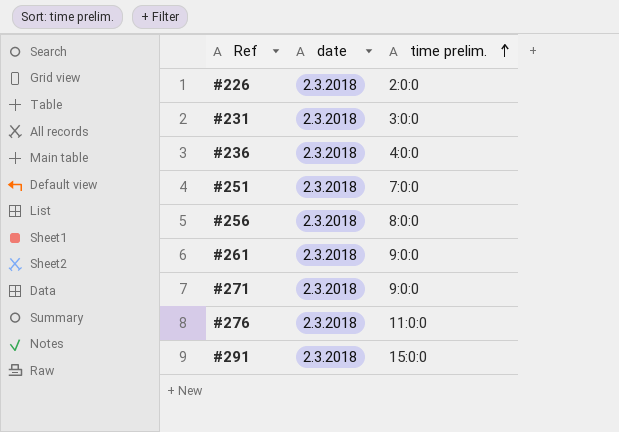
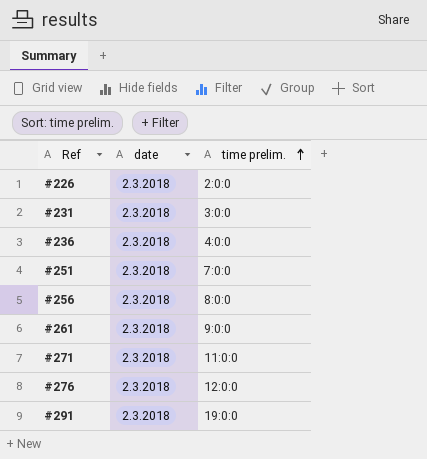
#271 | time prelim.: 9:0:0 -> 11:0:0
#276 | time prelim.: 11:0:0 -> 12:0:0
#291 | time prelim.: 15:0:0 -> 19:0:0

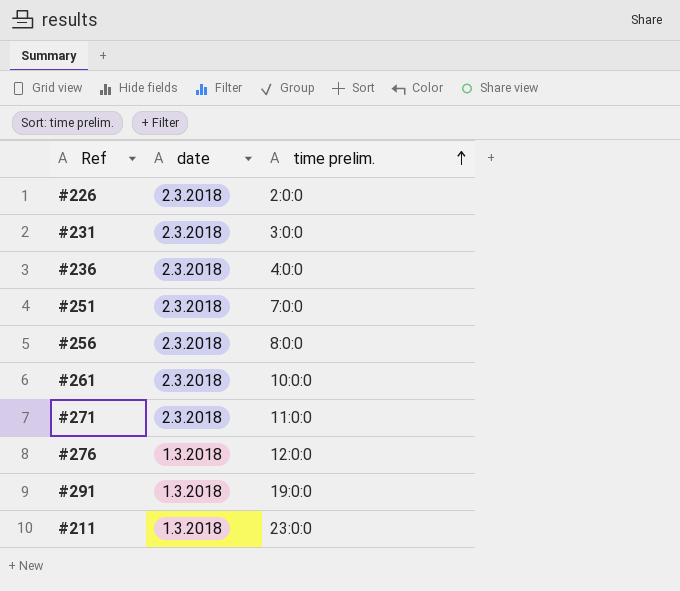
#261 | time prelim.: 9:0:0 -> 10:0:0
#276 | date: 2.3.2018 -> 1.3.2018
#291 | date: 2.3.2018 -> 1.3.2018
row #211: none -> 1.3.2018 | 23:0:0

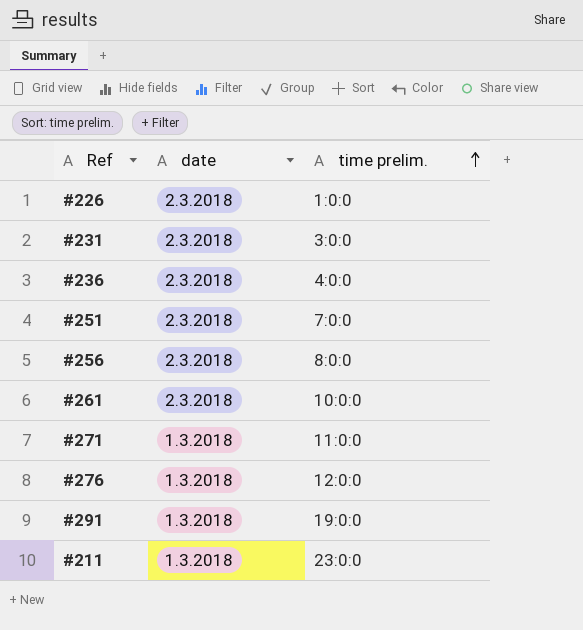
#226 | time prelim.: 2:0:0 -> 1:0:0
#271 | date: 2.3.2018 -> 1.3.2018

